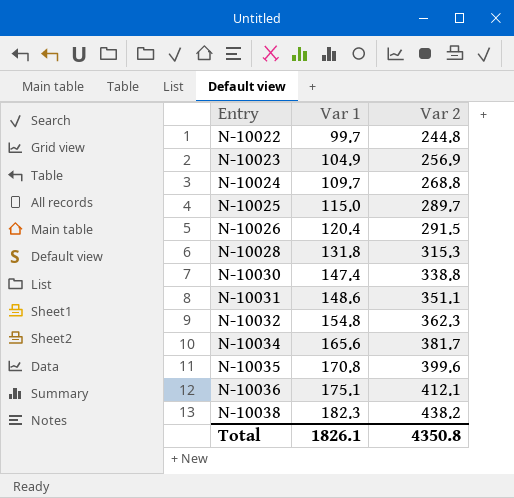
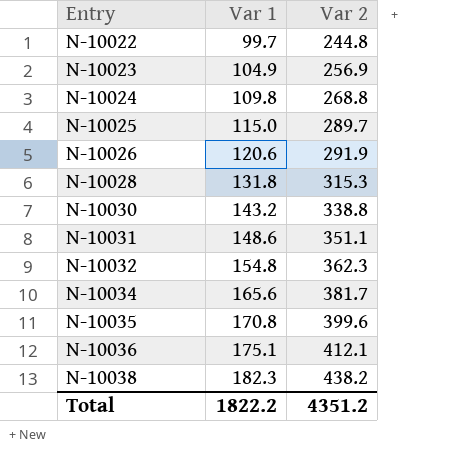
N-10024 | Var 1: 109.7 -> 109.8
N-10026 | Var 1: 120.4 -> 120.6
N-10026 | Var 2: 291.5 -> 291.9
N-10030 | Var 1: 147.4 -> 143.2
Total | Var 1: 1826.1 -> 1822.2
Total | Var 2: 4350.8 -> 4351.2

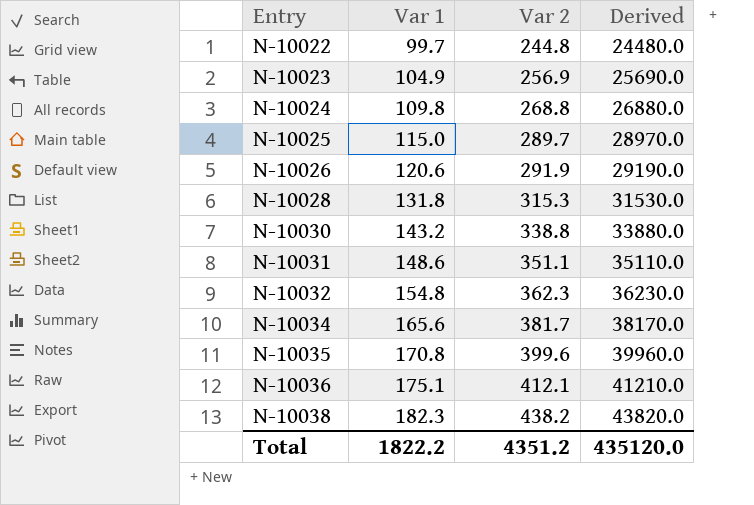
column Derived | formula: none -> [Var 2] * 100

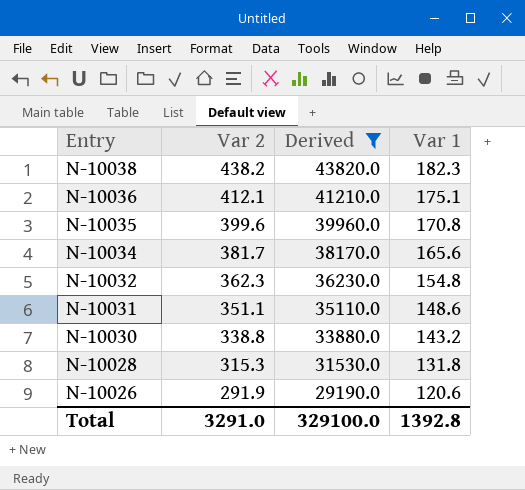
filter: none -> Derived >= 29190.0
row order: Entry ascending -> Entry descending
column Var 1 | position: 2 -> 4
Total | Var 2: 4351.2 -> 3291.0
Total | Derived: 435120.0 -> 329100.0
Total | Var 1: 1822.2 -> 1392.8

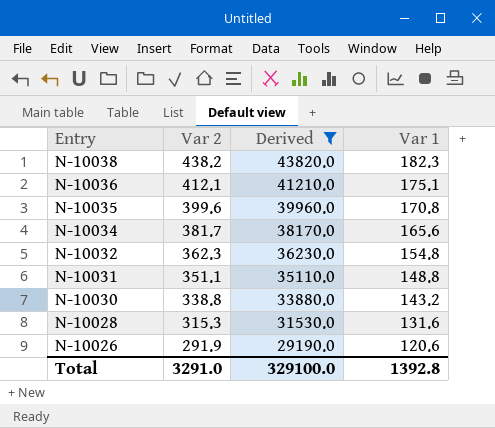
N-10031 | Var 1: 148.6 -> 148.8
N-10028 | Var 1: 131.8 -> 131.6

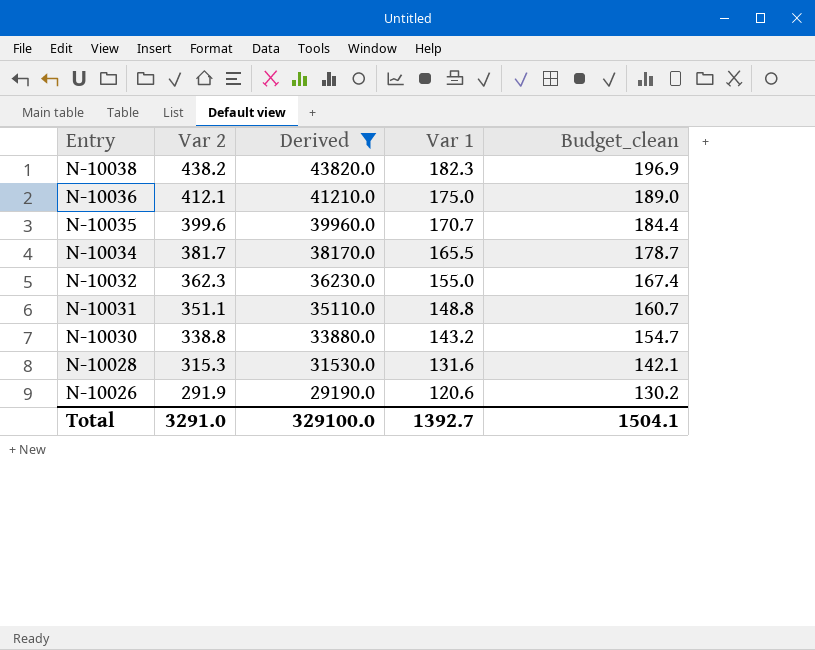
column Budget_clean | formula: none -> [Var 1] * 1.08
N-10036 | Var 1: 175.1 -> 175.0
N-10035 | Var 1: 170.8 -> 170.7
N-10034 | Var 1: 165.6 -> 165.5
N-10032 | Var 1: 154.8 -> 155.0
Total | Var 1: 1392.8 -> 1392.7

